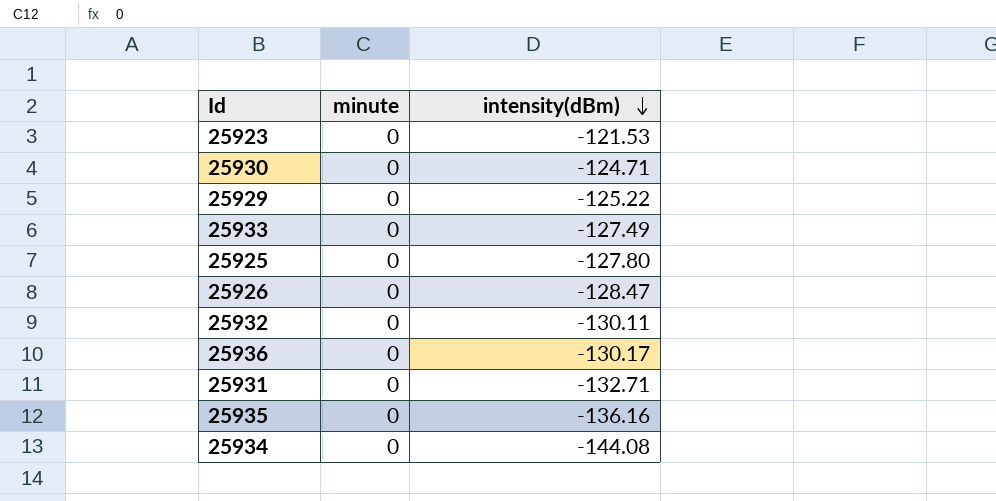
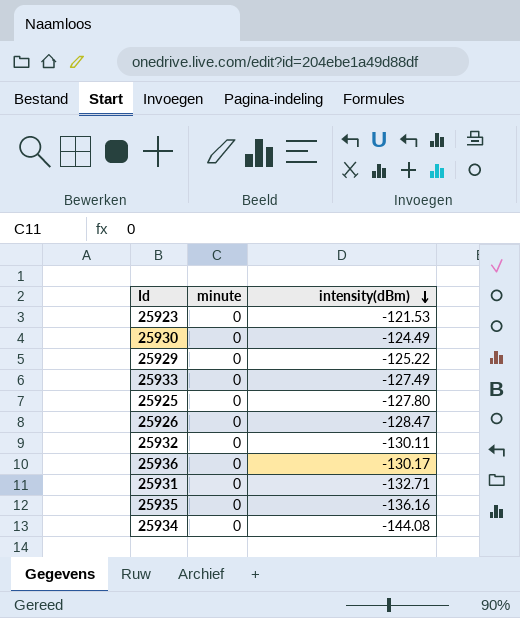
25930 | intensity(dBm): -124.71 -> -124.49

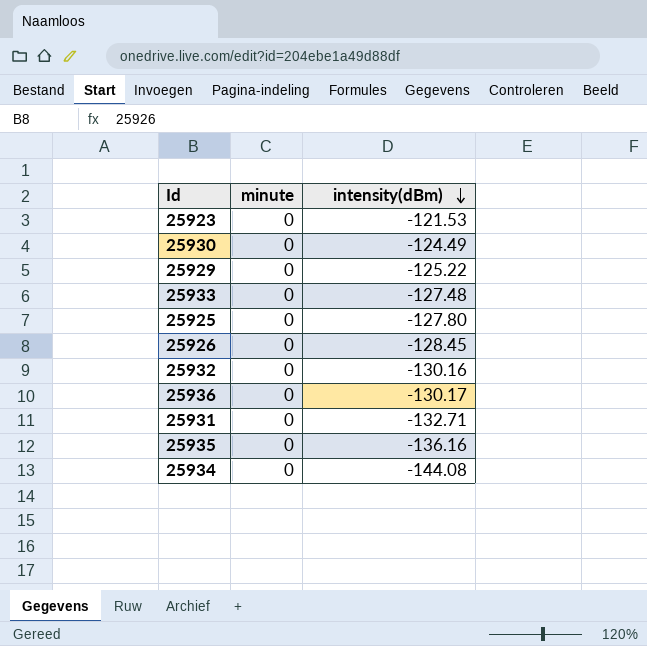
25933 | intensity(dBm): -127.49 -> -127.48
25926 | intensity(dBm): -128.47 -> -128.45
25932 | intensity(dBm): -130.11 -> -130.16

